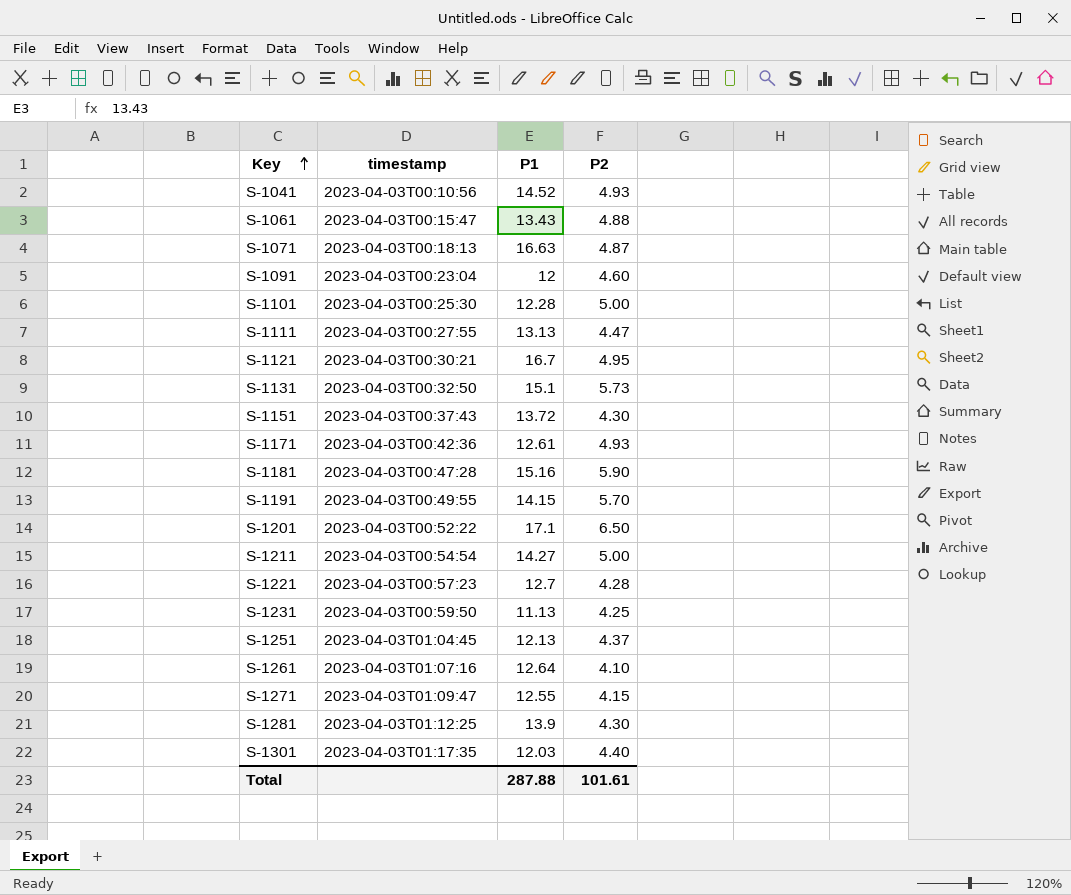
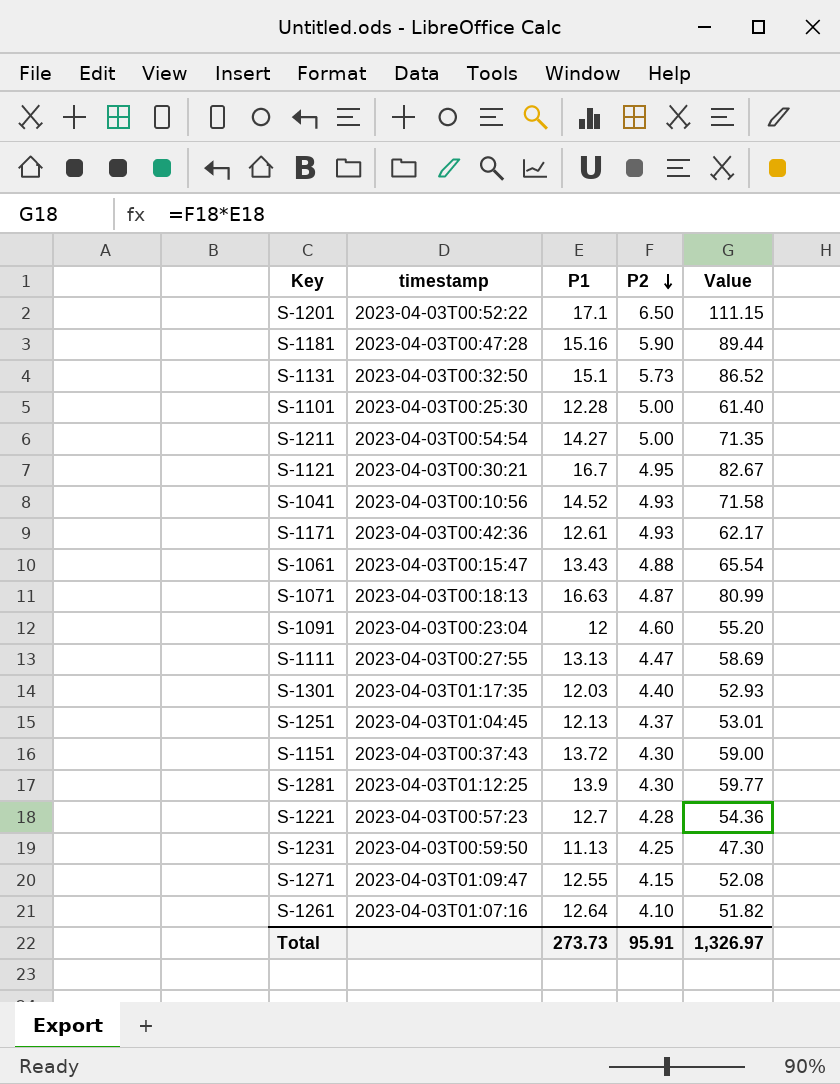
row order: Key ascending -> P2 descending
column Value | formula: none -> [P1] * [P2]
row S-1191: 2023-04-03T00:49:55 | 14.15 | 5.70 -> none
Total | P1: 287.88 -> 273.73
Total | P2: 101.61 -> 95.91

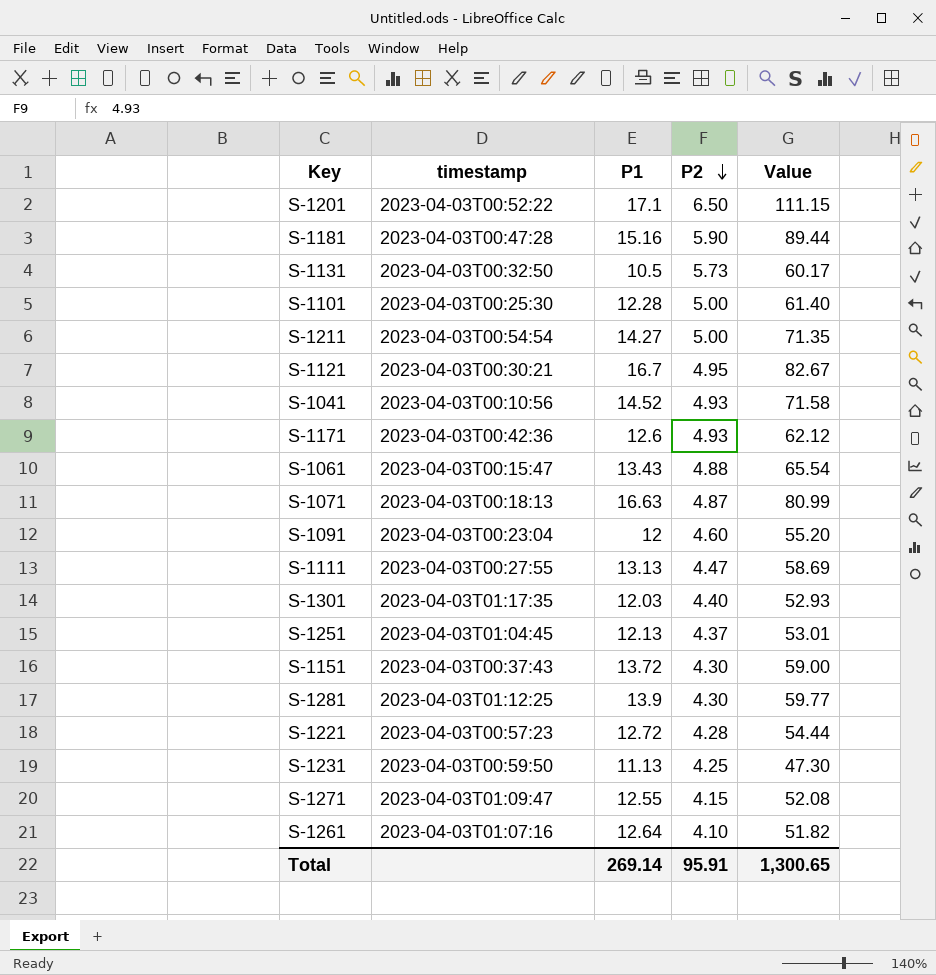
S-1131 | P1: 15.1 -> 10.5
S-1131 | Value: 86.52 -> 60.17
S-1171 | P1: 12.61 -> 12.6
S-1171 | Value: 62.17 -> 62.12
S-1221 | P1: 12.7 -> 12.72
S-1221 | Value: 54.36 -> 54.44
Total | P1: 273.73 -> 269.14
Total | Value: 1,326.97 -> 1,300.65

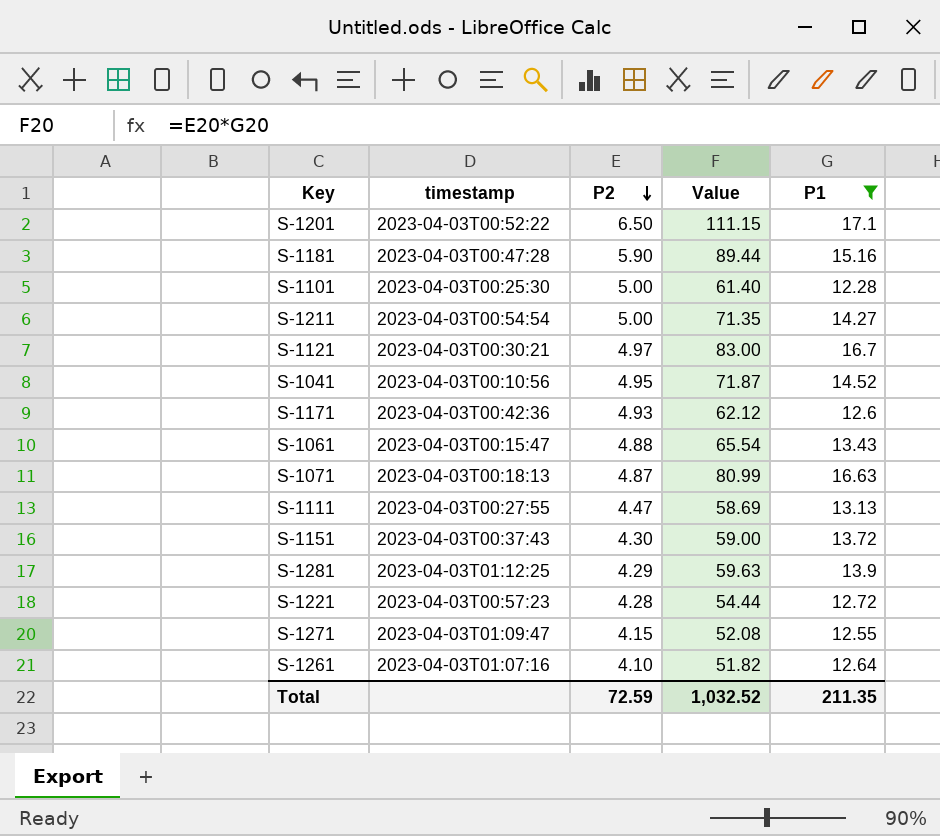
filter: none -> P1 >= 12.28
column P1 | position: 3 -> 5
S-1121 | P2: 4.95 -> 4.97
S-1121 | Value: 82.67 -> 83.00
S-1041 | P2: 4.93 -> 4.95
S-1041 | Value: 71.58 -> 71.87
S-1281 | P2: 4.30 -> 4.29
S-1281 | Value: 59.77 -> 59.63
Total | P2: 95.91 -> 72.59
Total | Value: 1,300.65 -> 1,032.52
Total | P1: 269.14 -> 211.35

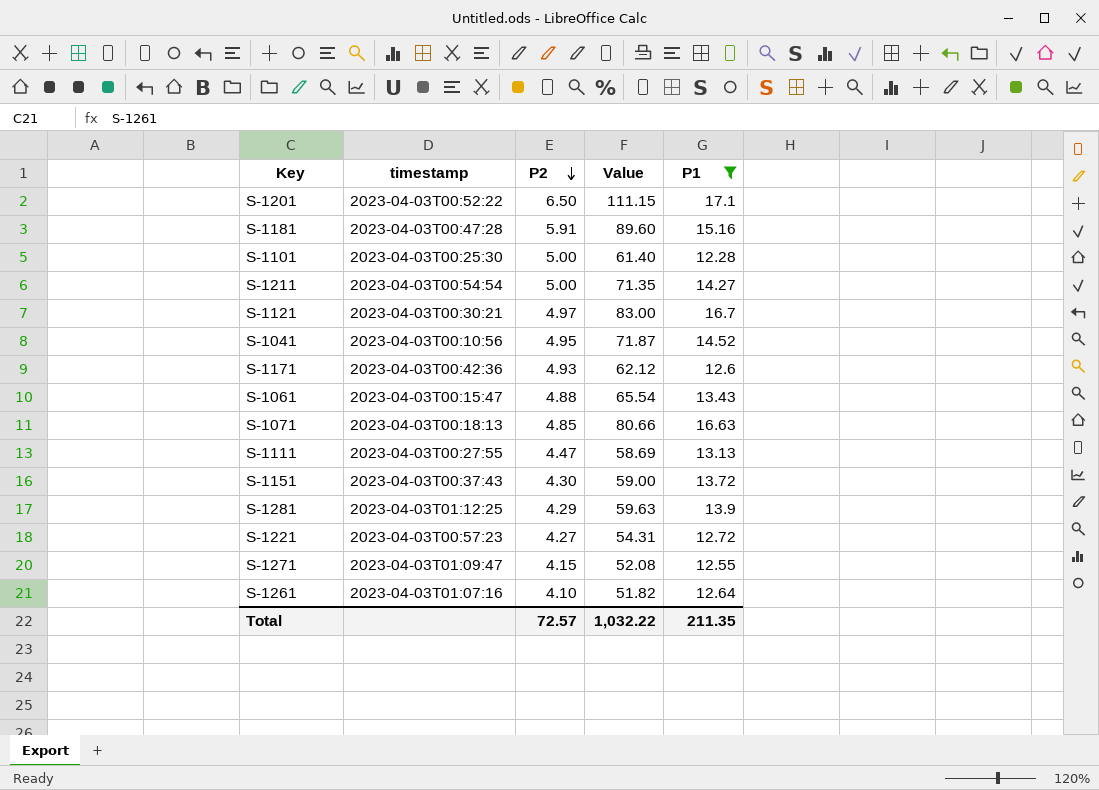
S-1181 | P2: 5.90 -> 5.91
S-1181 | Value: 89.44 -> 89.60
S-1071 | P2: 4.87 -> 4.85
S-1071 | Value: 80.99 -> 80.66
S-1221 | P2: 4.28 -> 4.27
S-1221 | Value: 54.44 -> 54.31
Total | P2: 72.59 -> 72.57
Total | Value: 1,032.52 -> 1,032.22

